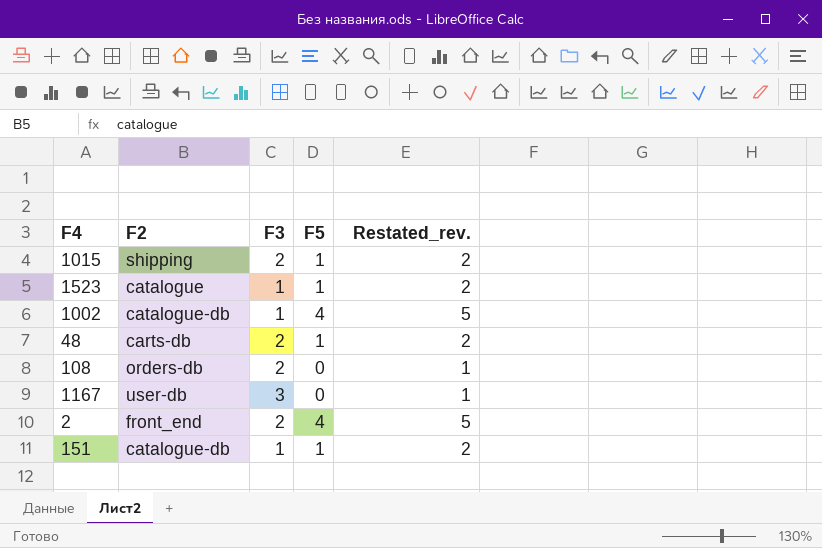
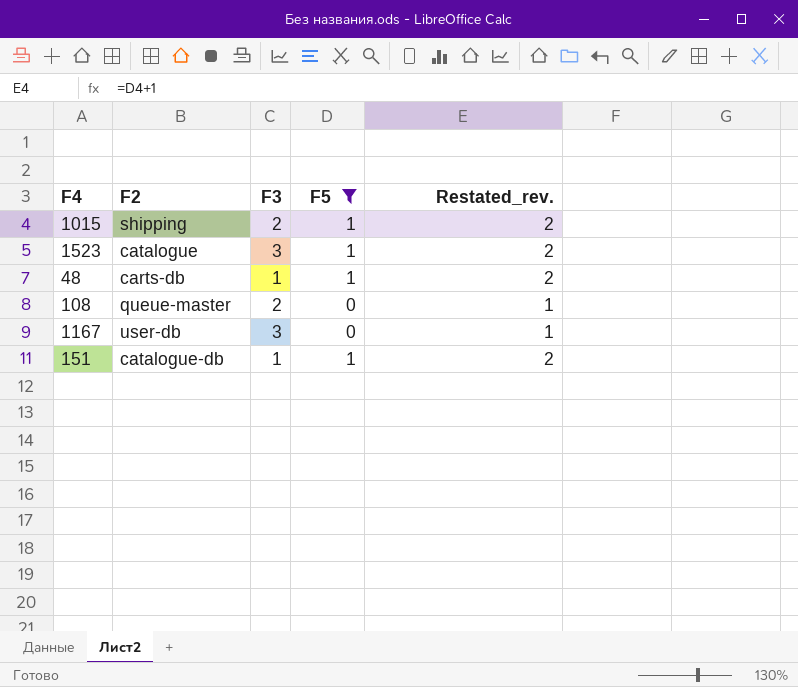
filter: none -> F5 != 4
1523 | F3: 1 -> 3
48 | F3: 2 -> 1
108 | F2: orders-db -> queue-master

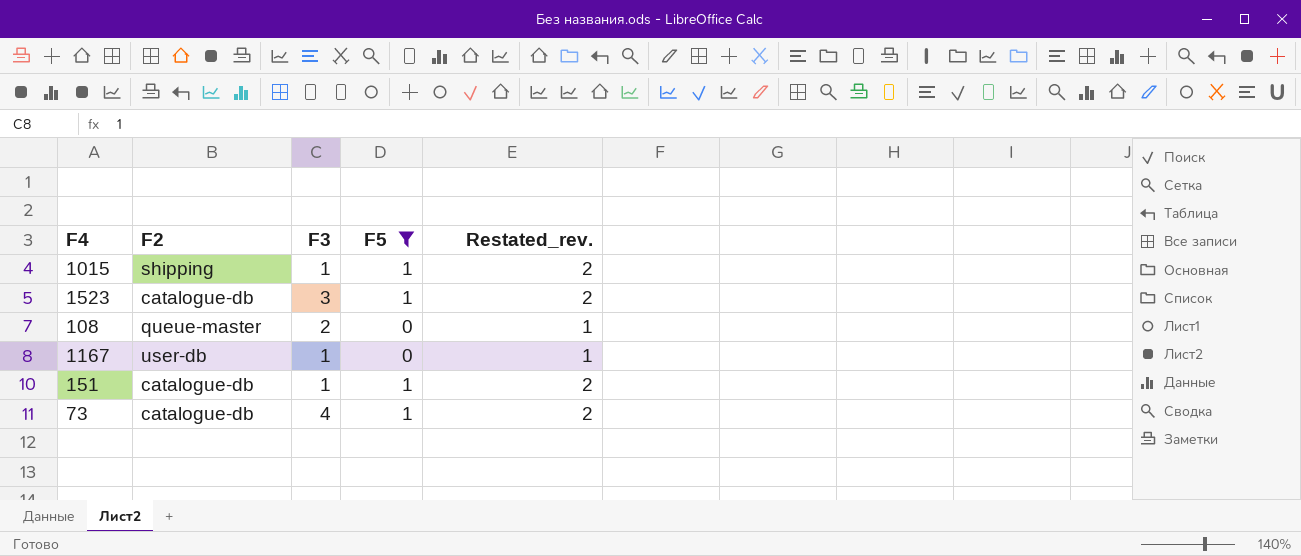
row 48: carts-db | 1 | 1 | 2 -> none
1015 | F3: 2 -> 1
1523 | F2: catalogue -> catalogue-db
1167 | F3: 3 -> 1
row 73: none -> catalogue-db | 4 | 1 | 2

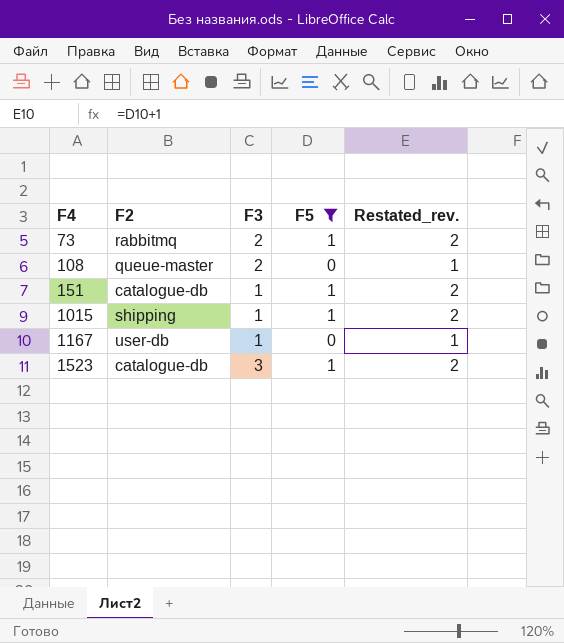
row order: none -> F4 ascending
73 | F2: catalogue-db -> rabbitmq
73 | F3: 4 -> 2

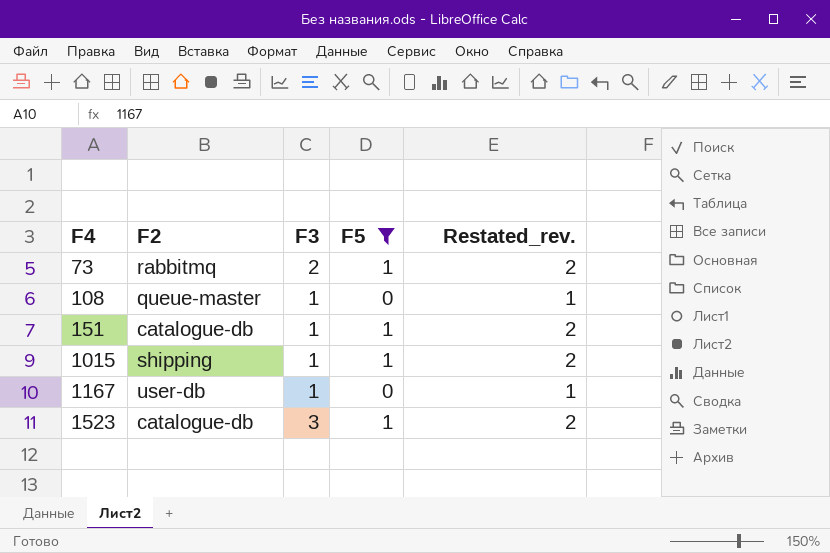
108 | F3: 2 -> 1

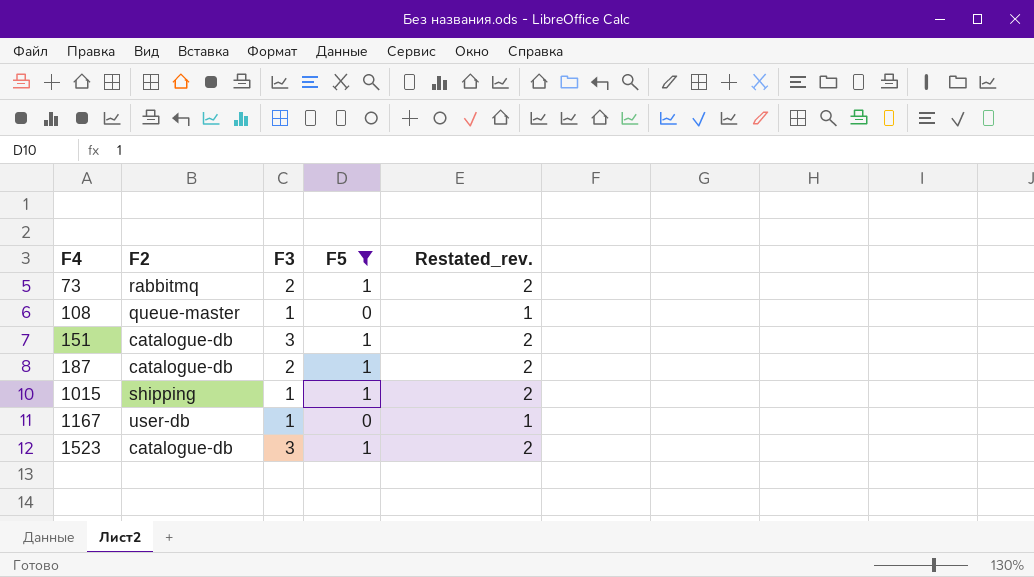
151 | F3: 1 -> 3
row 187: none -> catalogue-db | 2 | 1 | 2

